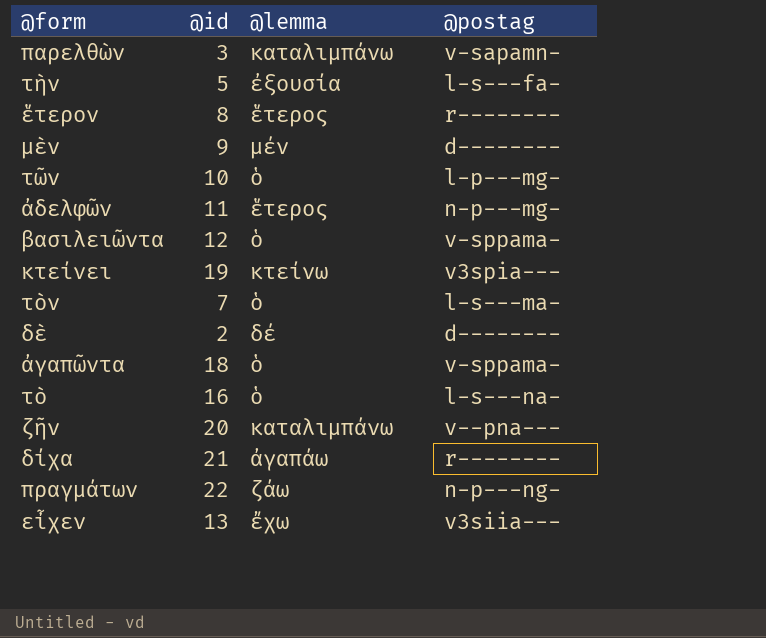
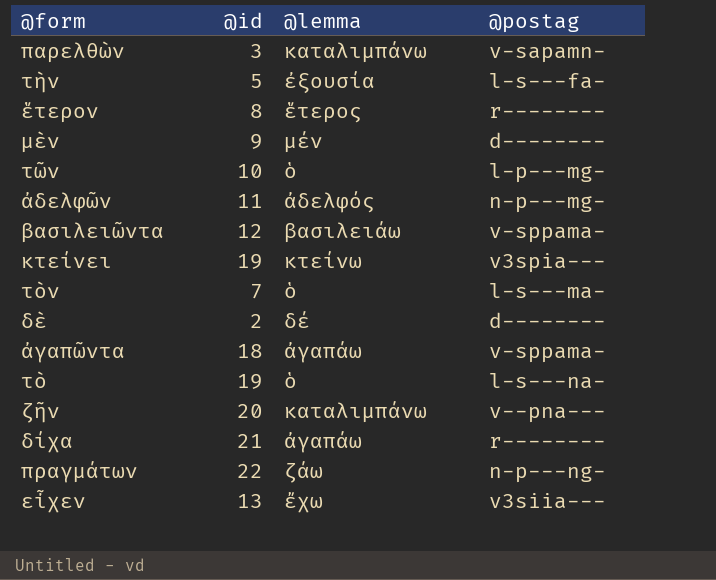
ἀδελφῶν | @lemma: ἕτερος -> ἀδελφός
βασιλειῶντα | @lemma: ὁ -> βασιλειάω
ἀγαπῶντα | @lemma: ὁ -> ἀγαπάω
τὸ | @id: 16 -> 19

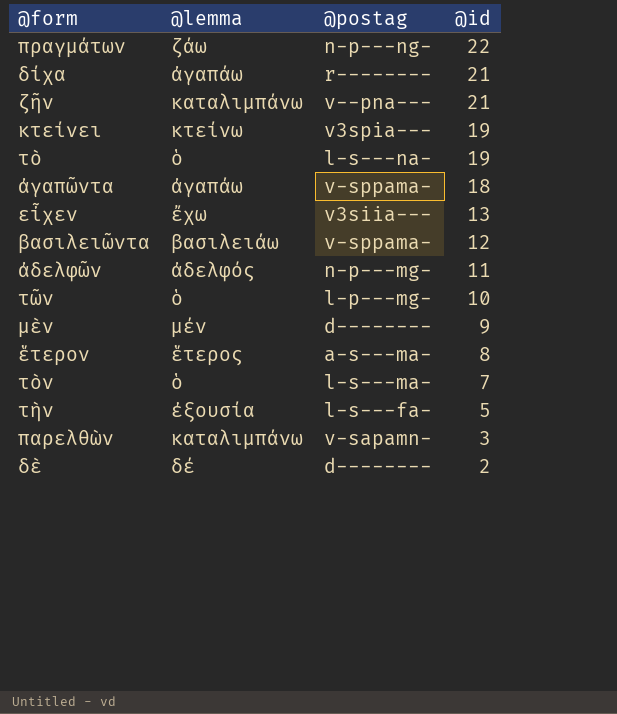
row order: none -> @id descending
column @id | position: 2 -> 4
ζῆν | @id: 20 -> 21
ἕτερον | @postag: r-------- -> a-s---ma-

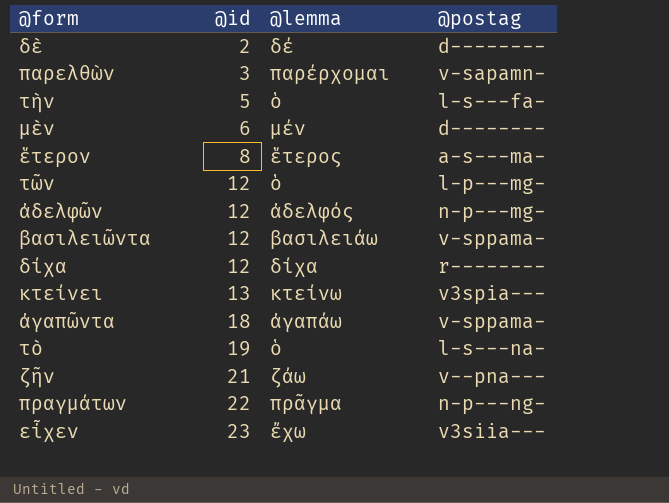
row order: @id descending -> @id ascending
column @id | position: 4 -> 2
row τὸν: ὁ | l-s---ma- | 7 -> none
παρελθὼν | @lemma: καταλιμπάνω -> παρέρχομαι
τὴν | @lemma: ἐξουσία -> ὁ
μὲν | @id: 9 -> 6
τῶν | @id: 10 -> 12
ἀδελφῶν | @id: 11 -> 12
δίχα | @id: 21 -> 12
δίχα | @lemma: ἀγαπάω -> δίχα
κτείνει | @id: 19 -> 13
ζῆν | @lemma: καταλιμπάνω -> ζάω
πραγμάτων | @lemma: ζάω -> πρᾶγμα
εἶχεν | @id: 13 -> 23

